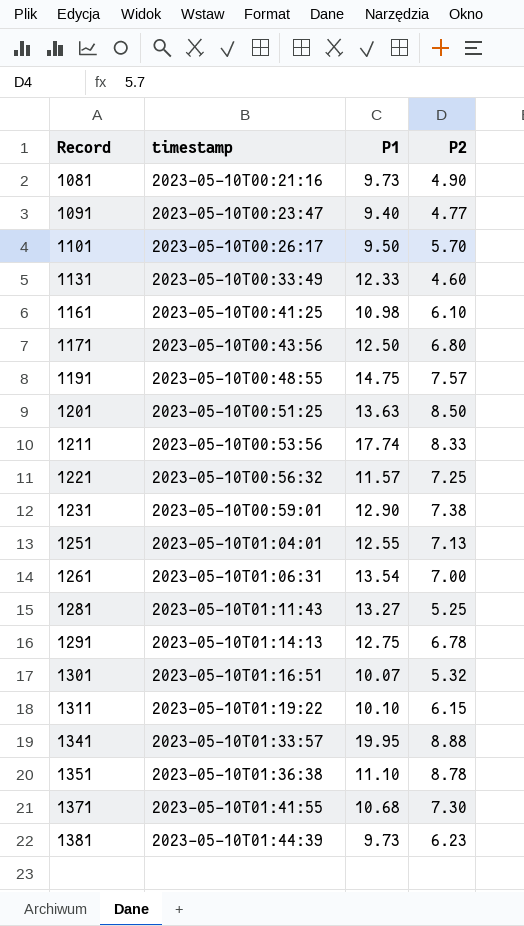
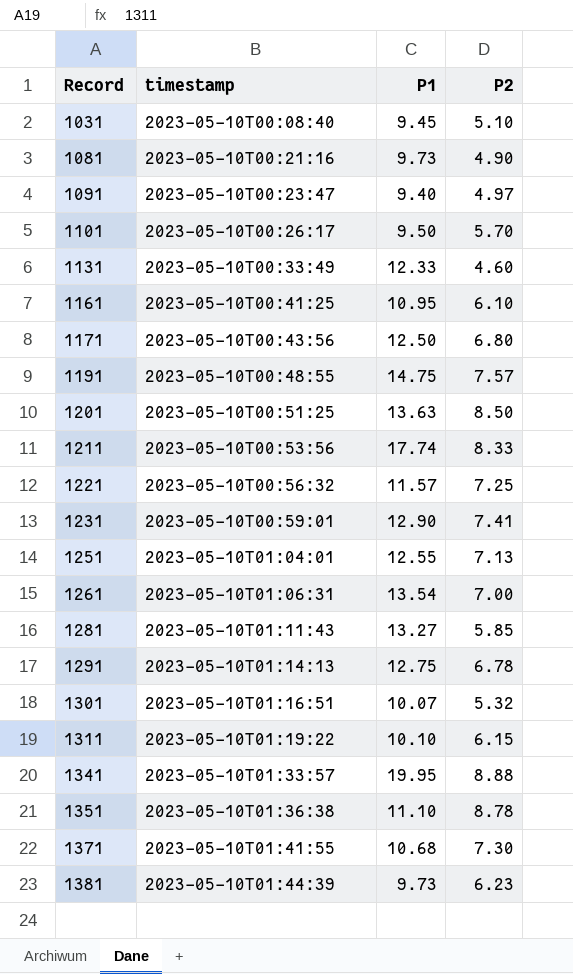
row 1031: none -> 2023-05-10T00:08:40 | 9.45 | 5.10
1091 | P2: 4.77 -> 4.97
1161 | P1: 10.98 -> 10.95
1231 | P2: 7.38 -> 7.41
1281 | P2: 5.25 -> 5.85

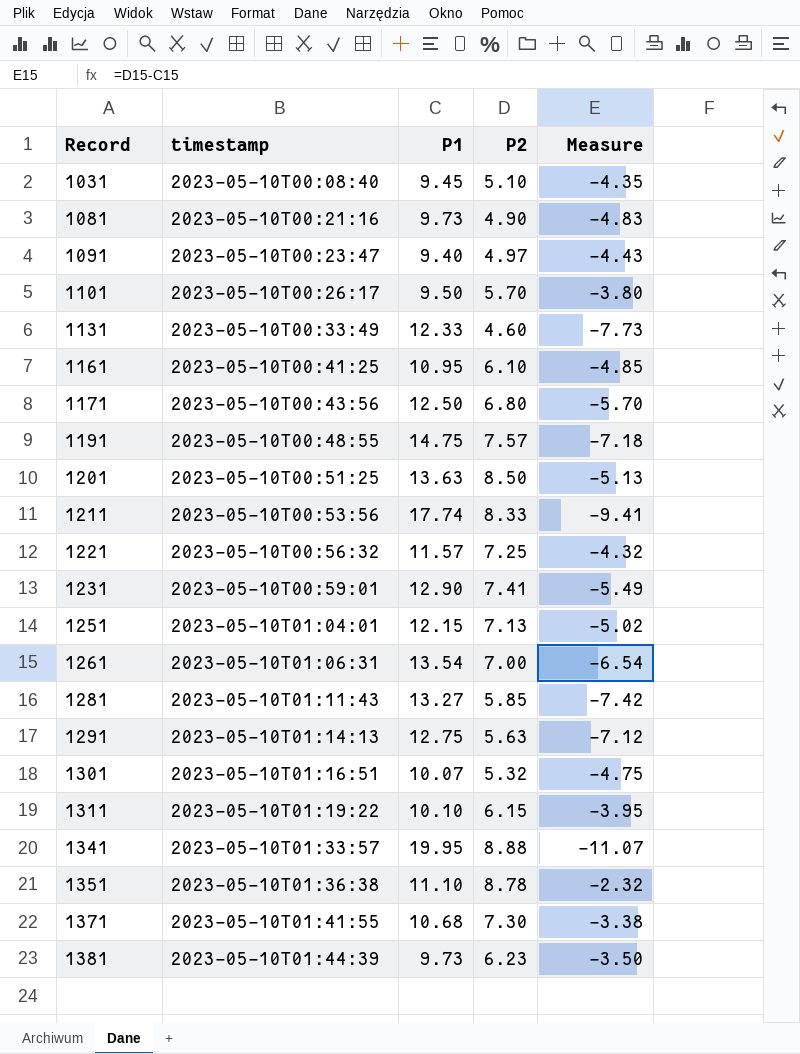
column Measure | formula: none -> [P2] - [P1]
1251 | P1: 12.55 -> 12.15
1291 | P2: 6.78 -> 5.63

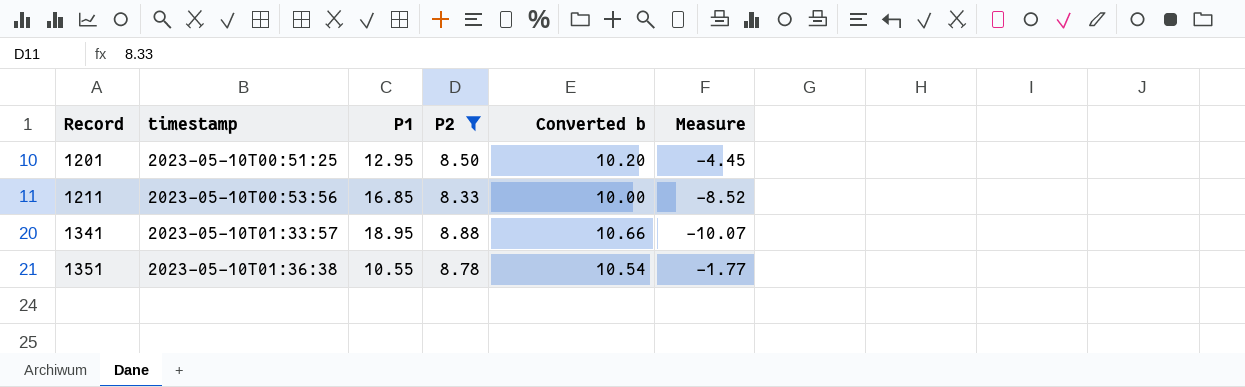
filter: none -> P2 >= 8.33
column Converted b | formula: none -> [P2] * 1.2
1201 | P1: 13.63 -> 12.95
1201 | Measure: -5.13 -> -4.45
1211 | P1: 17.74 -> 16.85
1211 | Measure: -9.41 -> -8.52
1341 | P1: 19.95 -> 18.95
1341 | Measure: -11.07 -> -10.07
1351 | P1: 11.10 -> 10.55
1351 | Measure: -2.32 -> -1.77

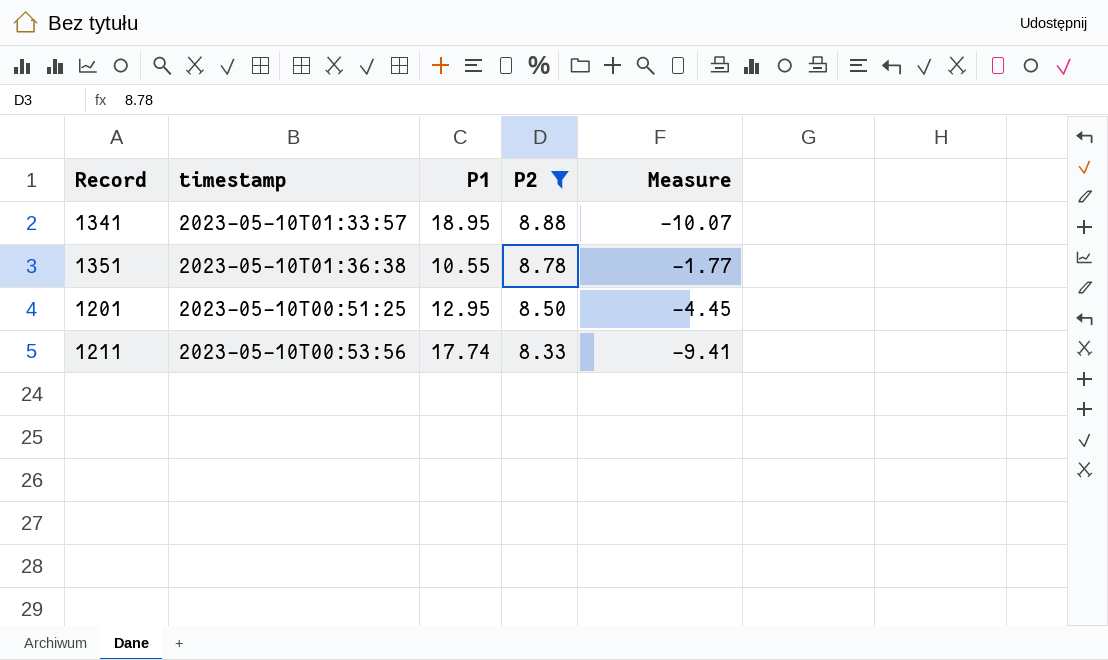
row order: Record ascending -> P2 descending
column Converted b | formula: [P2] * 1.2 -> none
1211 | P1: 16.85 -> 17.74
1211 | Measure: -8.52 -> -9.41

